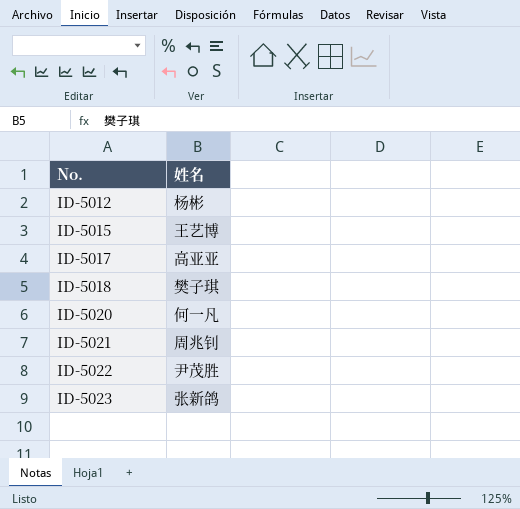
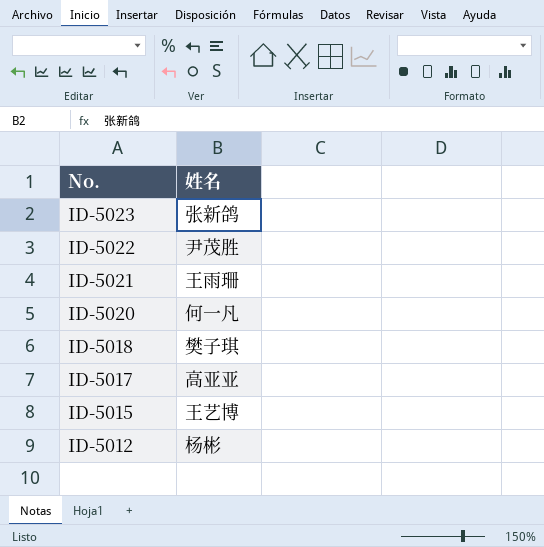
row order: No. ascending -> No. descending
ID-5021 | 姓名: 周兆钊 -> 王雨珊

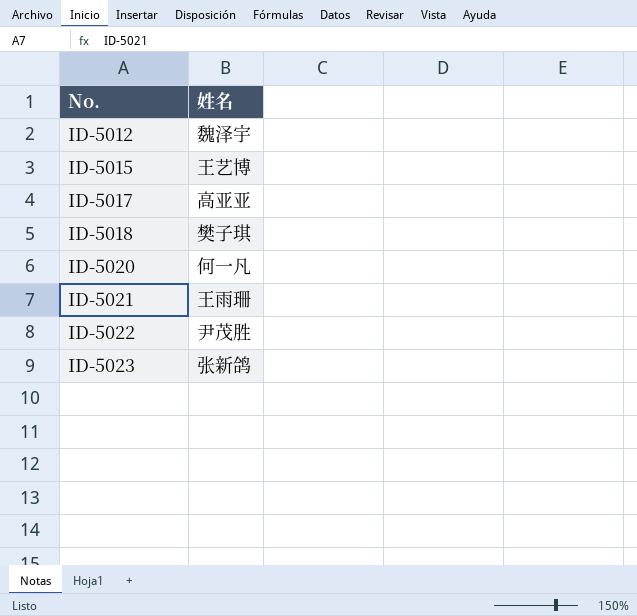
row order: No. descending -> No. ascending
ID-5012 | 姓名: 杨彬 -> 魏泽宇

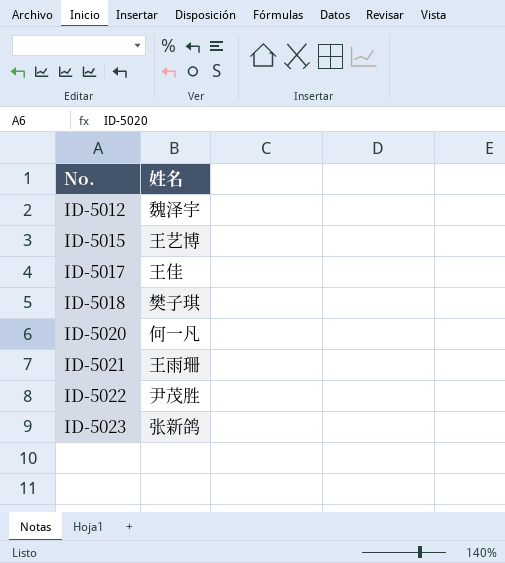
ID-5017 | 姓名: 高亚亚 -> 王佳

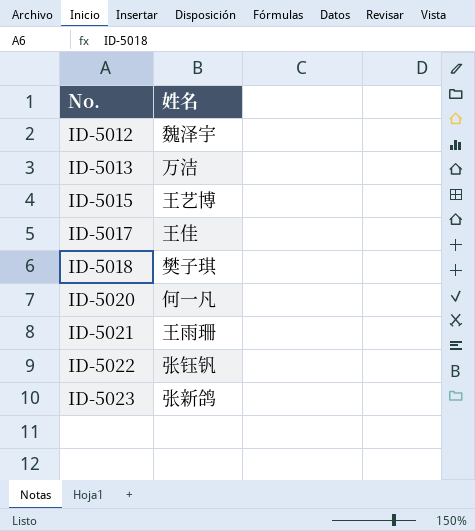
row ID-5013: none -> 万洁
ID-5022 | 姓名: 尹茂胜 -> 张钰钒

